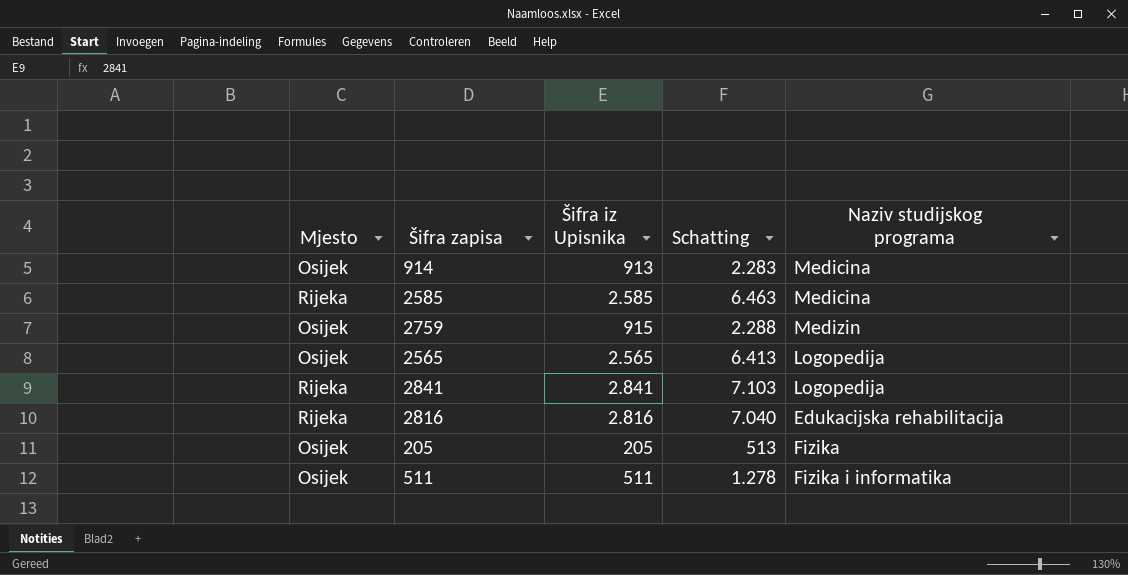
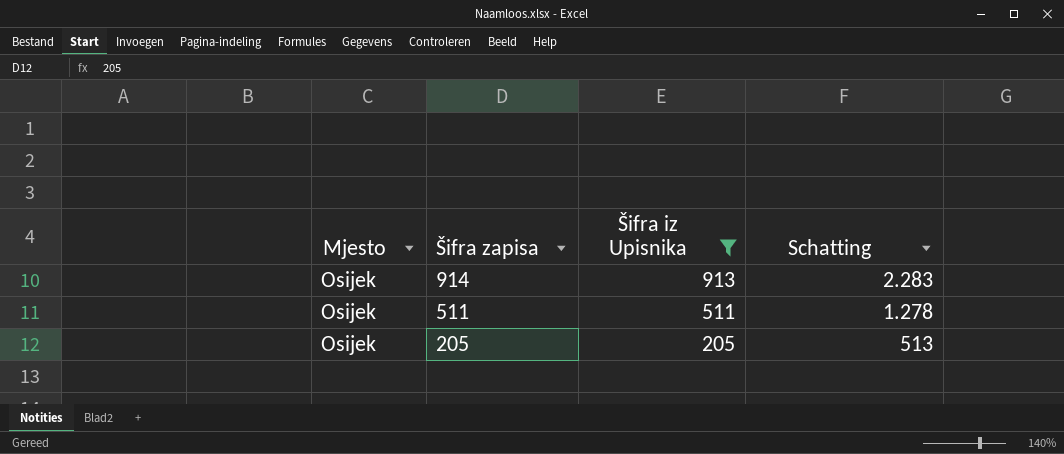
filter: none -> Šifra iz Upisnika <= 913
row order: none -> Šifra zapisa descending
column Naziv studijskog programa | position: 5 -> none

